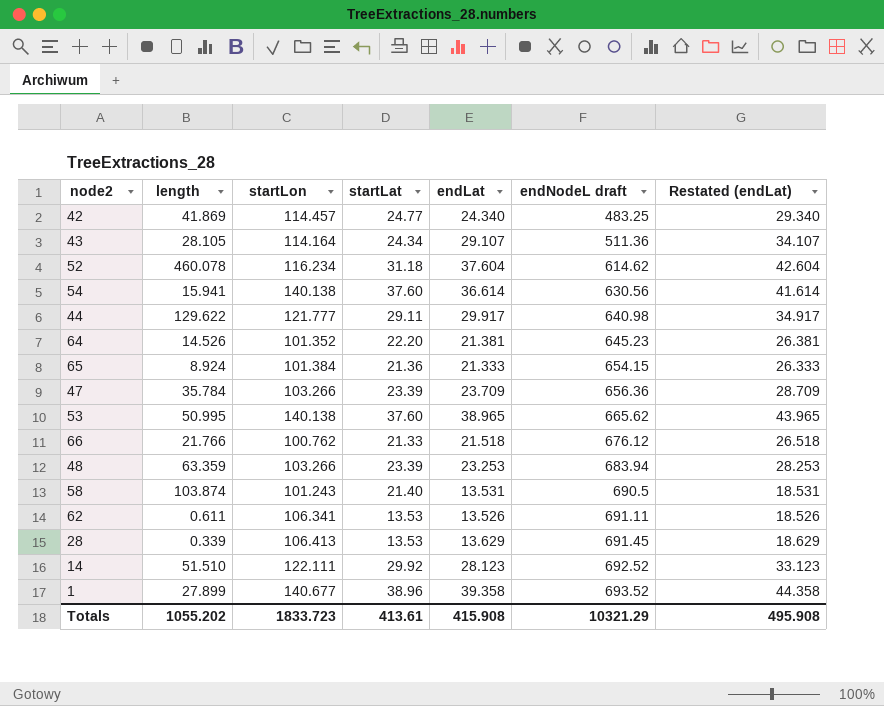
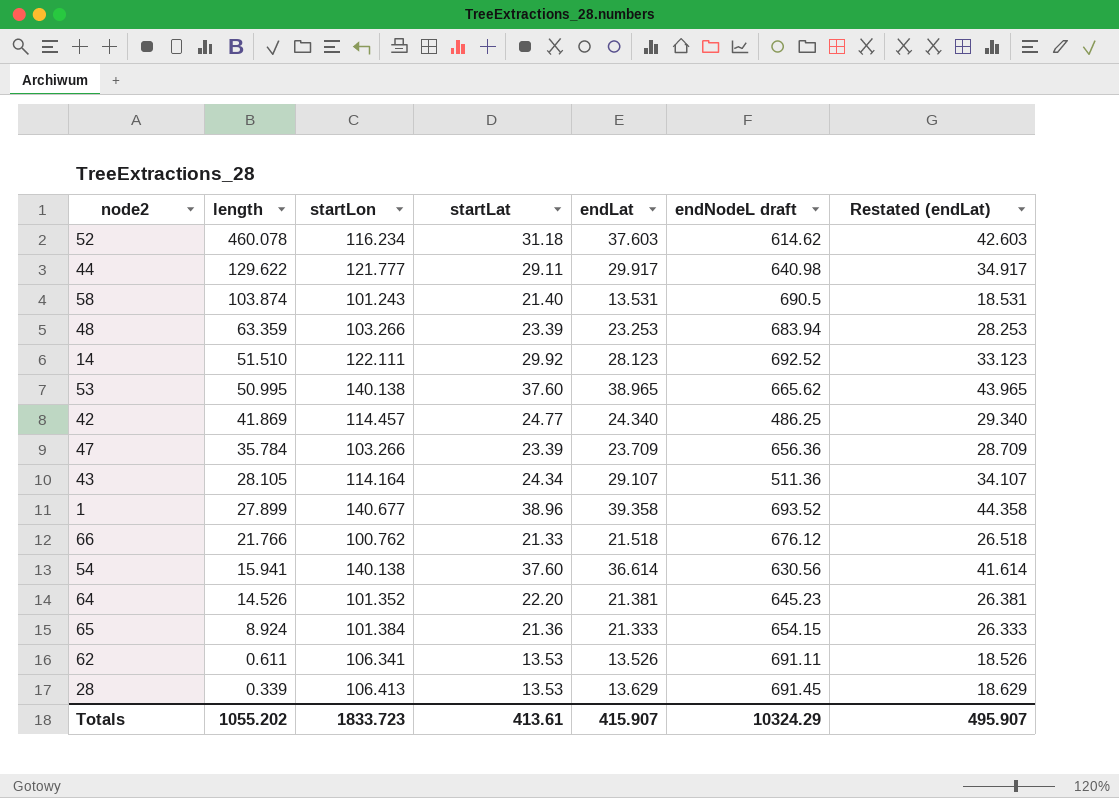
row order: endNodeL draft ascending -> length descending
52 | endLat: 37.604 -> 37.603
52 | Restated (endLat): 42.604 -> 42.603
42 | endNodeL draft: 483.25 -> 486.25
Totals | endLat: 415.908 -> 415.907
Totals | endNodeL draft: 10321.29 -> 10324.29
Totals | Restated (endLat): 495.908 -> 495.907

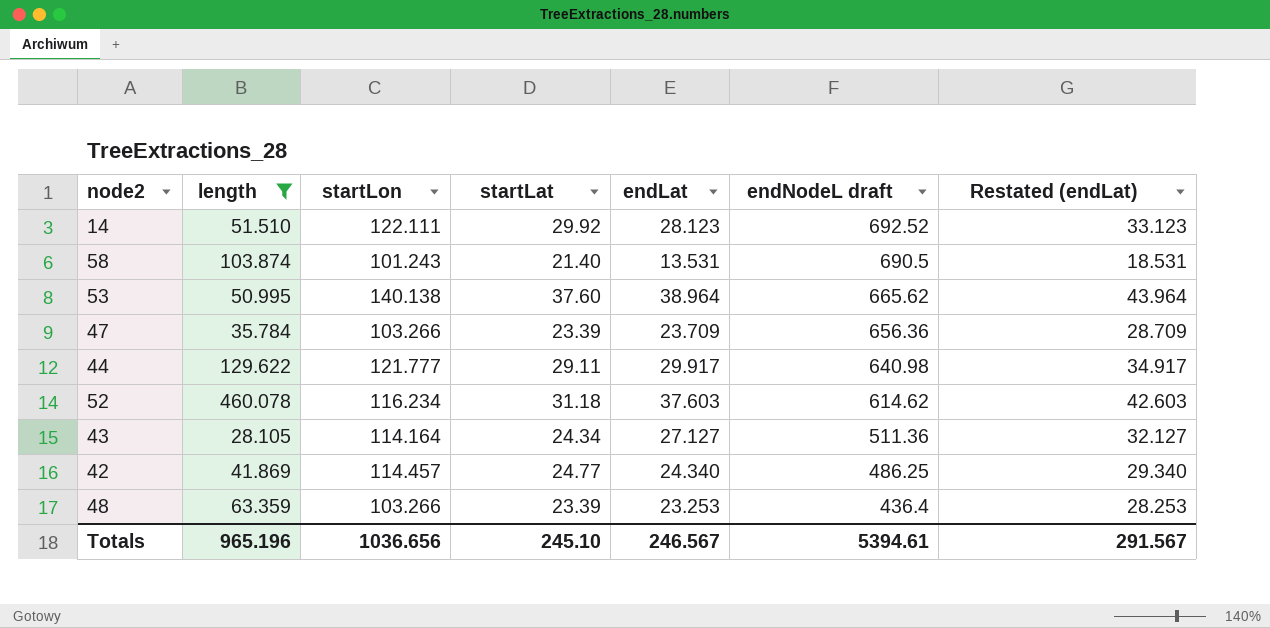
filter: none -> length >= 28.105
row order: length descending -> endNodeL draft descending
53 | endLat: 38.965 -> 38.964
53 | Restated (endLat): 43.965 -> 43.964
43 | endLat: 29.107 -> 27.127
43 | Restated (endLat): 34.107 -> 32.127
48 | endNodeL draft: 683.94 -> 436.4
Totals | length: 1055.202 -> 965.196
Totals | startLon: 1833.723 -> 1036.656
Totals | startLat: 413.61 -> 245.10
Totals | endLat: 415.907 -> 246.567
Totals | endNodeL draft: 10324.29 -> 5394.61
Totals | Restated (endLat): 495.907 -> 291.567

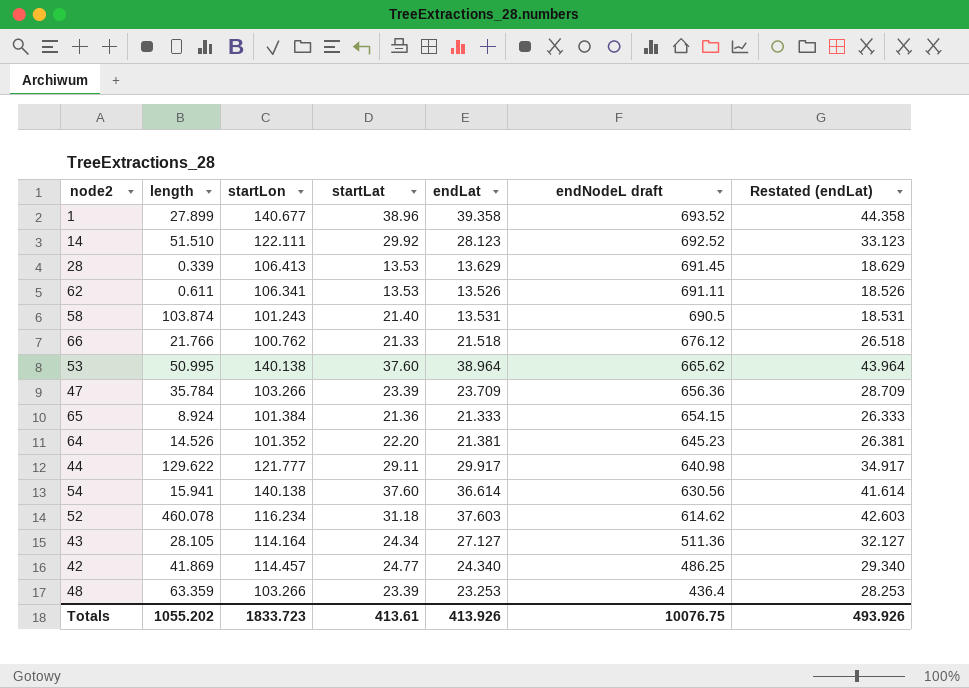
filter: length >= 28.105 -> none
Totals | length: 965.196 -> 1055.202
Totals | startLon: 1036.656 -> 1833.723
Totals | startLat: 245.10 -> 413.61
Totals | endLat: 246.567 -> 413.926
Totals | endNodeL draft: 5394.61 -> 10076.75
Totals | Restated (endLat): 291.567 -> 493.926

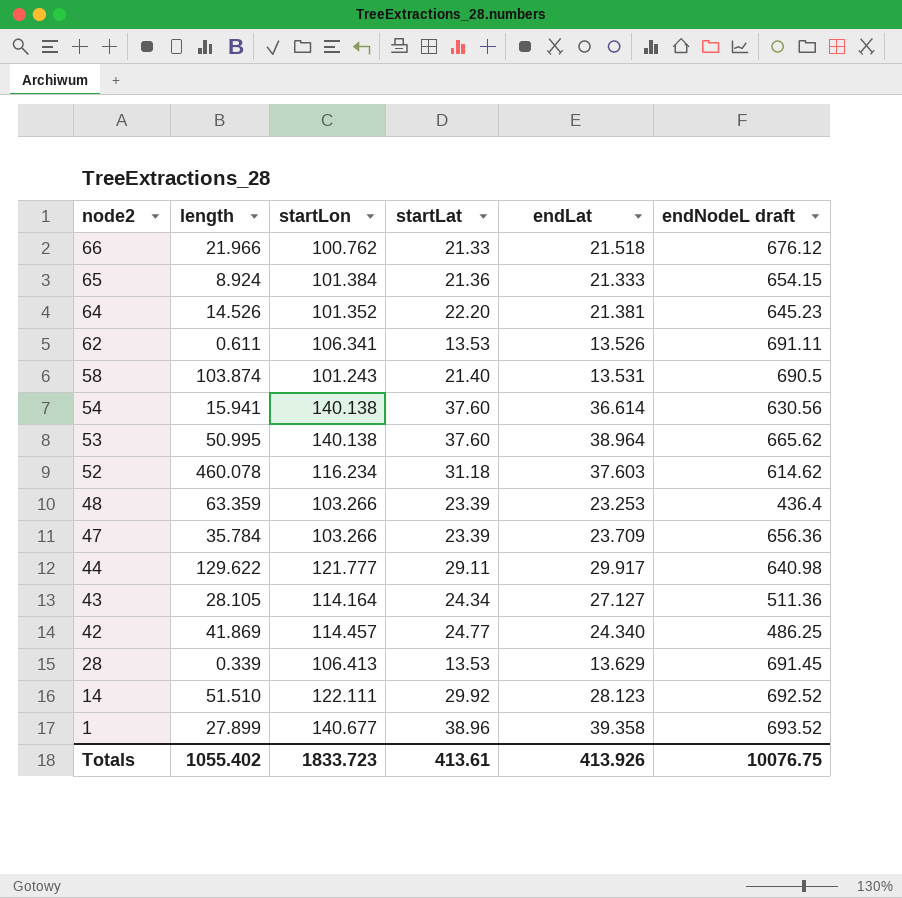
row order: endNodeL draft descending -> node2 descending
column Restated (endLat) | formula: [endLat] + 5 -> none
66 | length: 21.766 -> 21.966
Totals | length: 1055.202 -> 1055.402

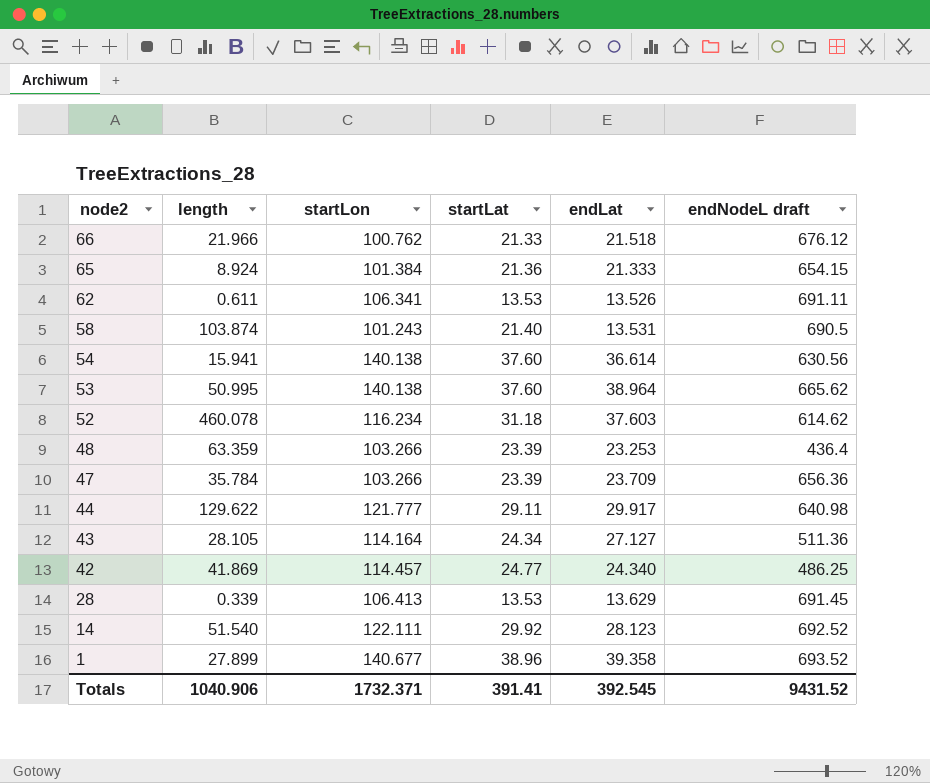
row 64: 14.526 | 101.352 | 22.20 | 21.381 | 645.23 -> none
14 | length: 51.510 -> 51.540
Totals | length: 1055.402 -> 1040.906
Totals | startLon: 1833.723 -> 1732.371
Totals | startLat: 413.61 -> 391.41
Totals | endLat: 413.926 -> 392.545
Totals | endNodeL draft: 10076.75 -> 9431.52

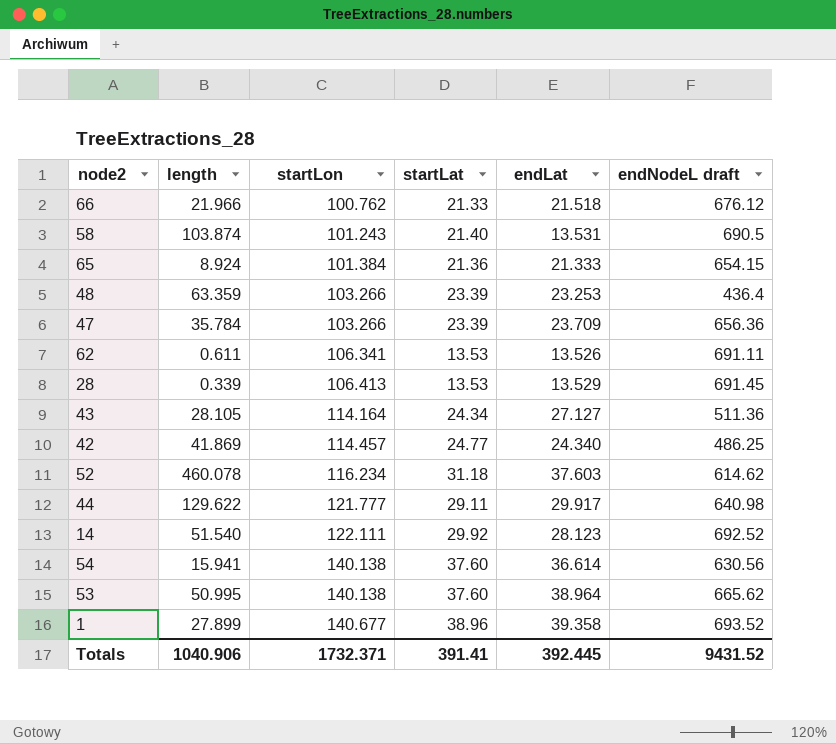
row order: node2 descending -> startLon ascending
28 | endLat: 13.629 -> 13.529
Totals | endLat: 392.545 -> 392.445

